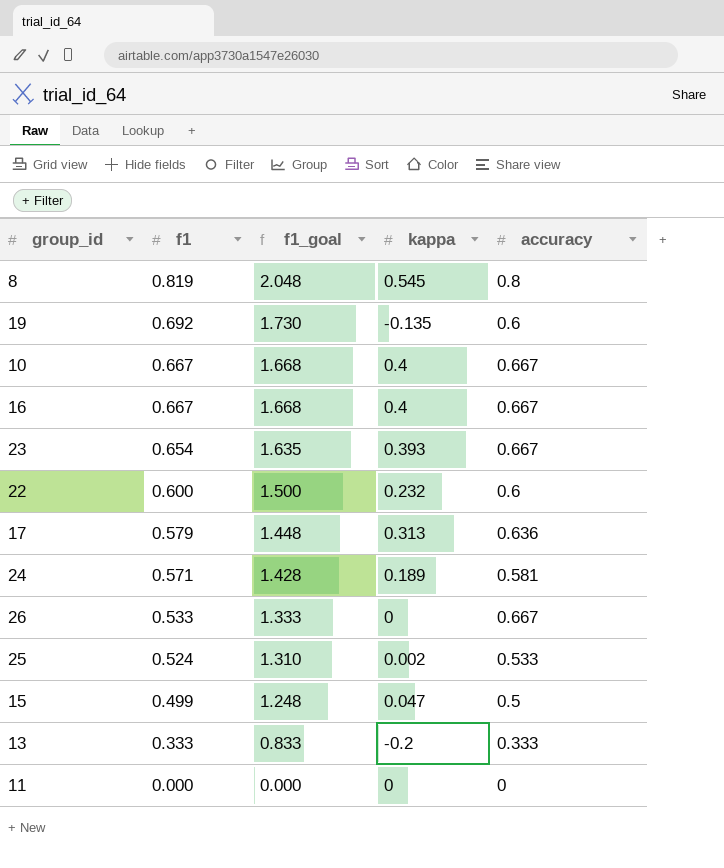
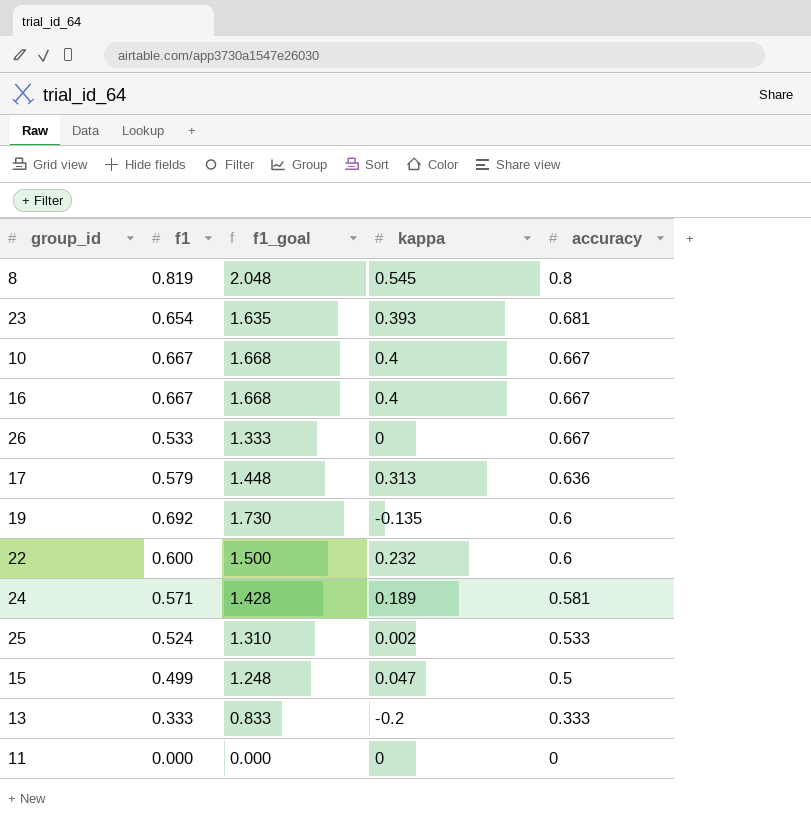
row order: f1 descending -> accuracy descending
23 | accuracy: 0.667 -> 0.681

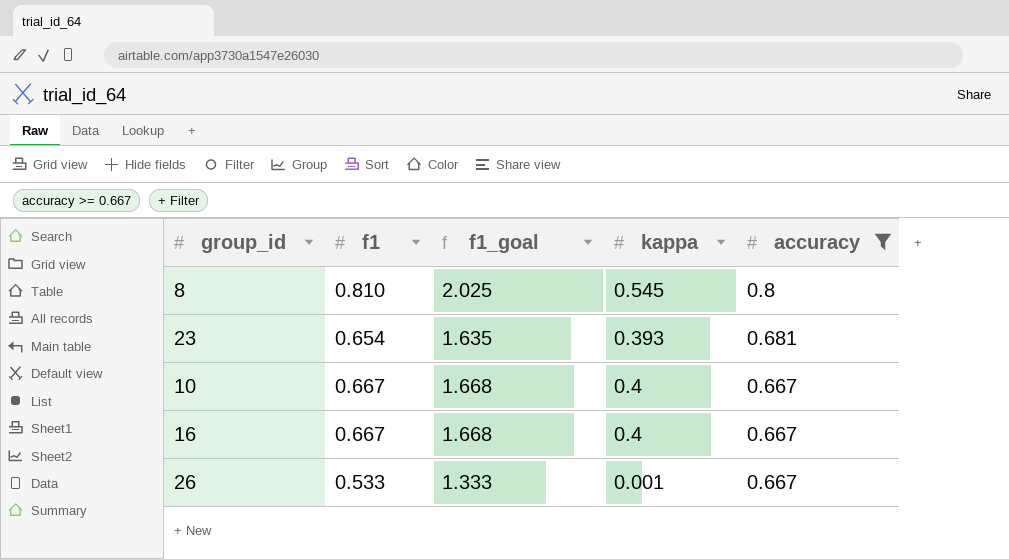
filter: none -> accuracy >= 0.667
8 | f1: 0.819 -> 0.810
8 | f1_goal: 2.048 -> 2.025
26 | kappa: 0 -> 0.001

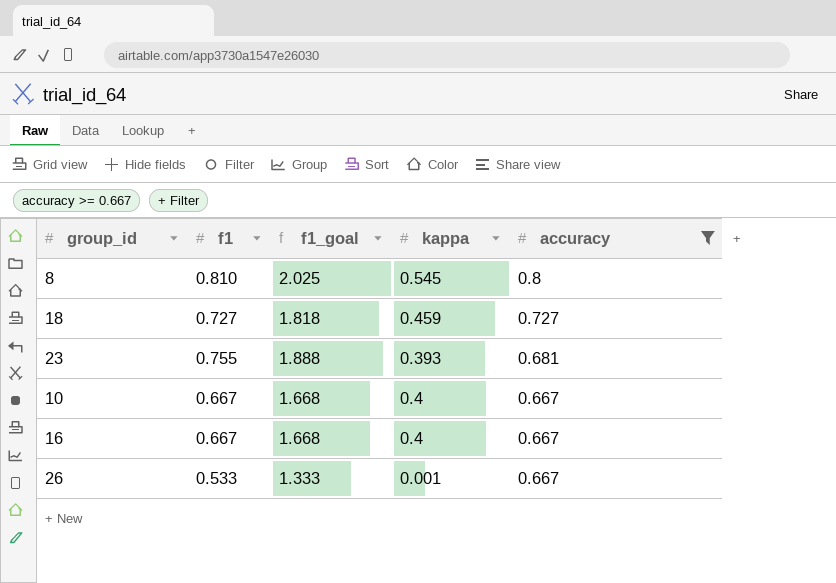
row 18: none -> 0.727 | 1.818 | 0.459 | 0.727
23 | f1: 0.654 -> 0.755
23 | f1_goal: 1.635 -> 1.888

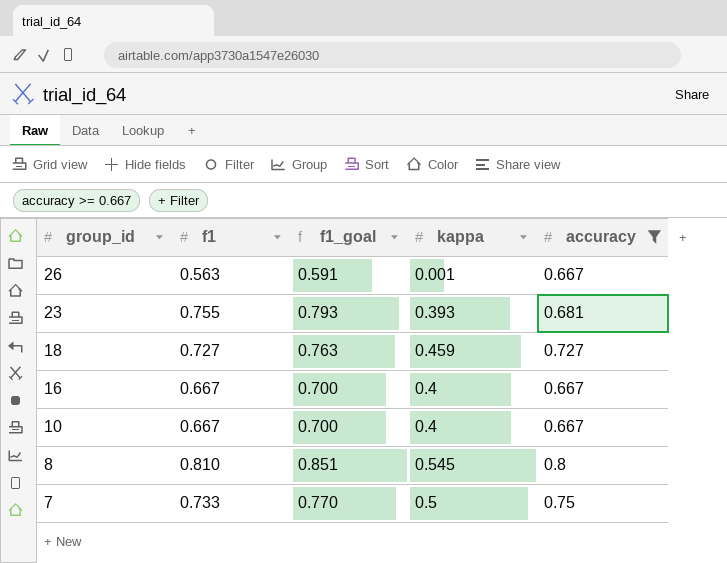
row order: accuracy descending -> group_id descending
column f1_goal | formula: [f1] * 2.5 -> [f1] * 1.05
26 | f1: 0.533 -> 0.563
row 7: none -> 0.733 | 0.770 | 0.5 | 0.75

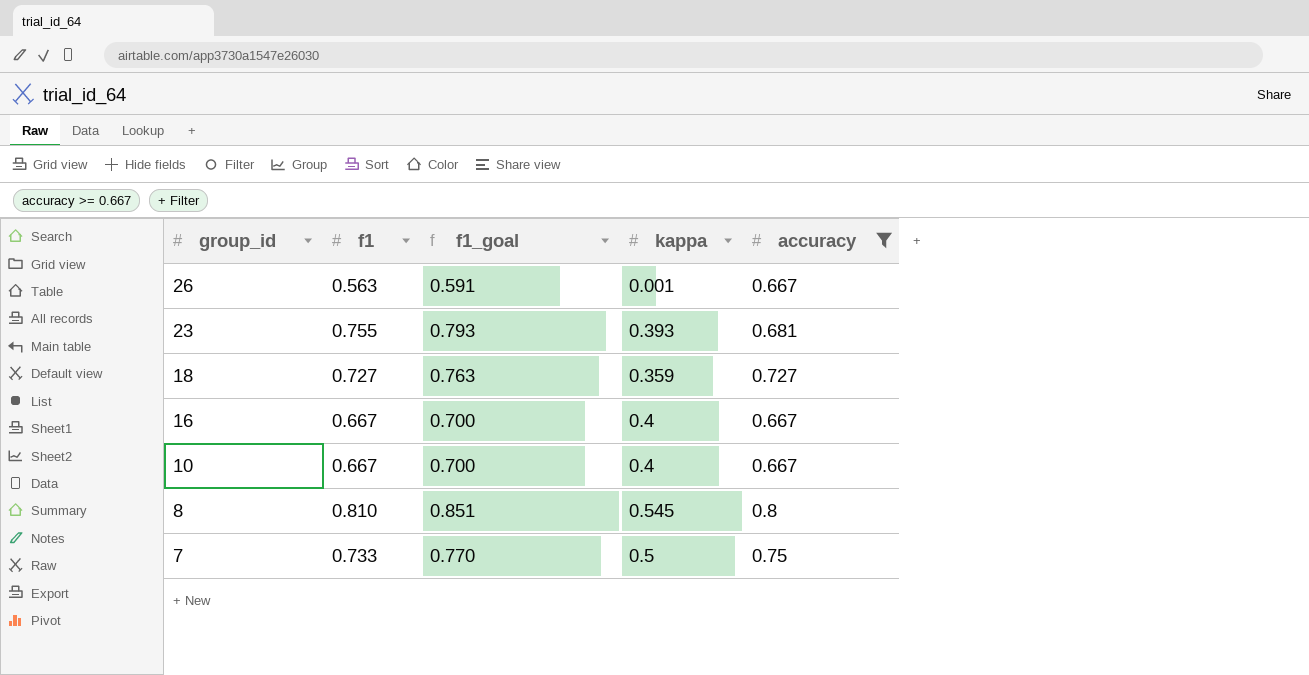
18 | kappa: 0.459 -> 0.359

